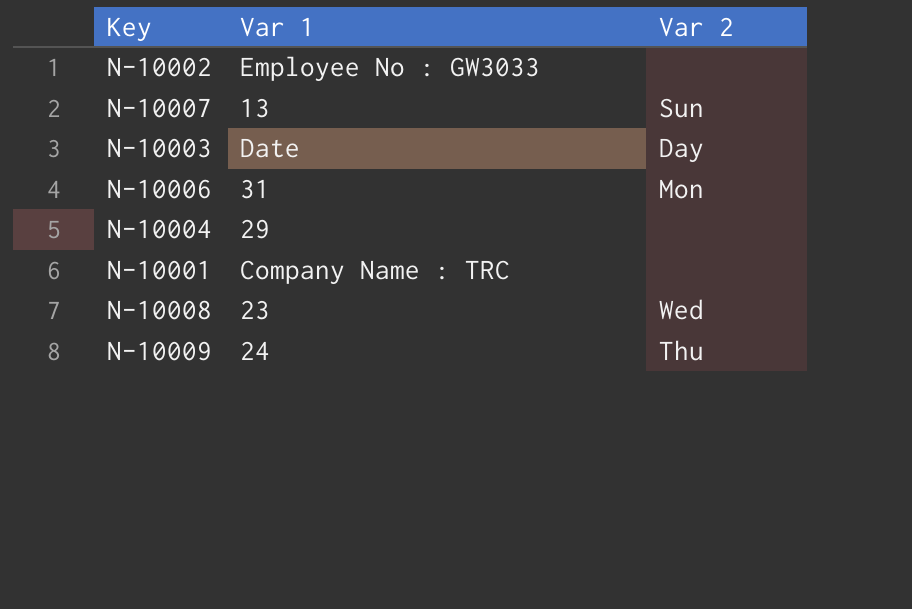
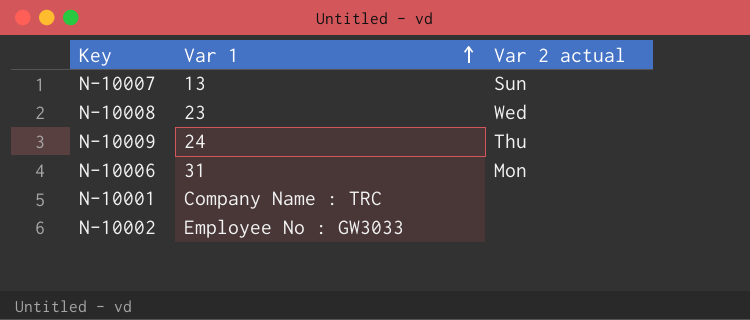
row order: none -> Var 1 ascending
column name: Var 2 -> Var 2 actual
row N-10003: Date | Day -> none
row N-10004: 29 | none -> none

